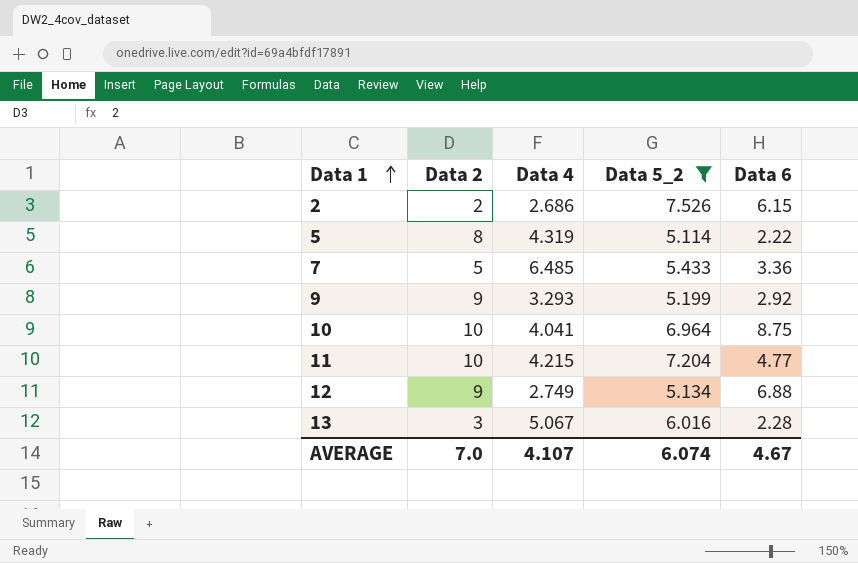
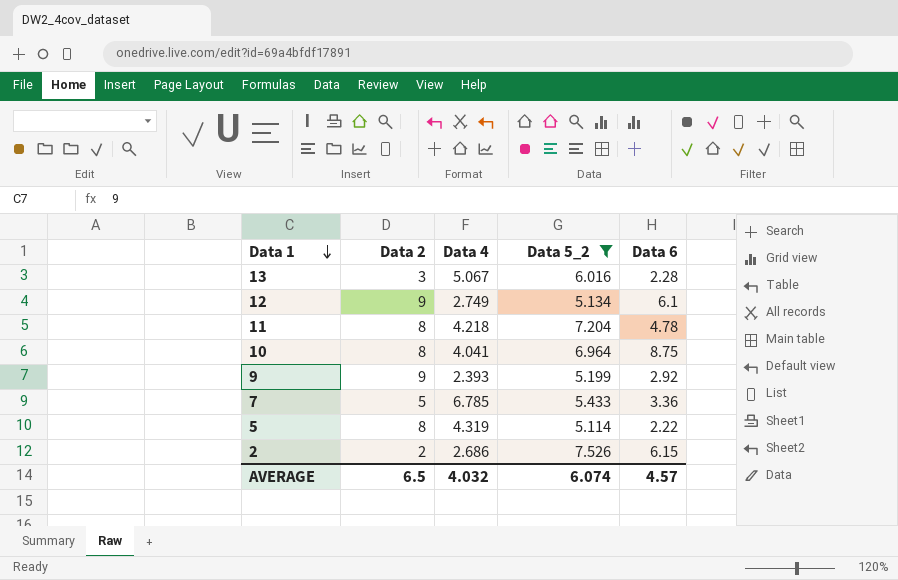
row order: Data 1 ascending -> Data 1 descending
12 | Data 6: 6.88 -> 6.1
11 | Data 2: 10 -> 8
11 | Data 4: 4.215 -> 4.218
11 | Data 6: 4.77 -> 4.78
10 | Data 2: 10 -> 8
9 | Data 4: 3.293 -> 2.393
7 | Data 4: 6.485 -> 6.785
AVERAGE | Data 2: 7.0 -> 6.5
AVERAGE | Data 4: 4.107 -> 4.032
AVERAGE | Data 6: 4.67 -> 4.57

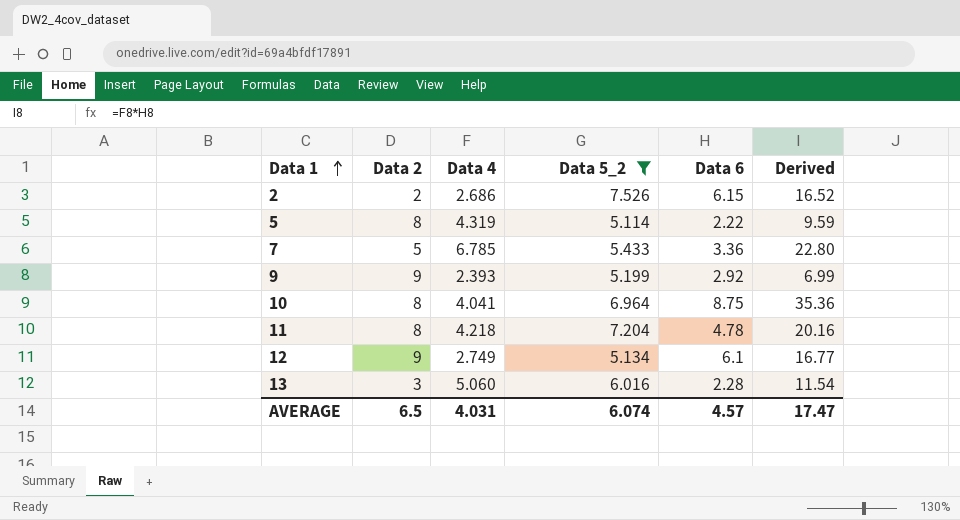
row order: Data 1 descending -> Data 1 ascending
column Derived | formula: none -> [Data 4] * [Data 6]
13 | Data 4: 5.067 -> 5.060
AVERAGE | Data 4: 4.032 -> 4.031

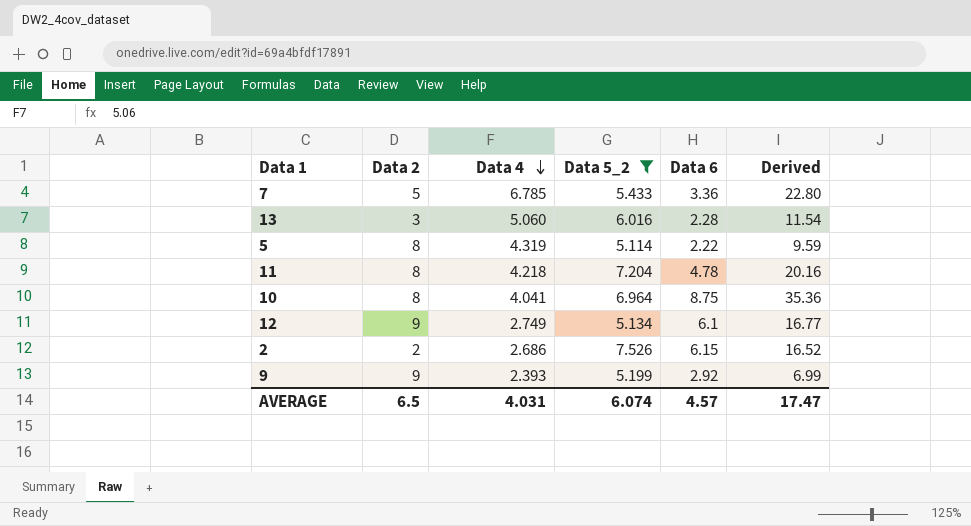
row order: Data 1 ascending -> Data 4 descending

